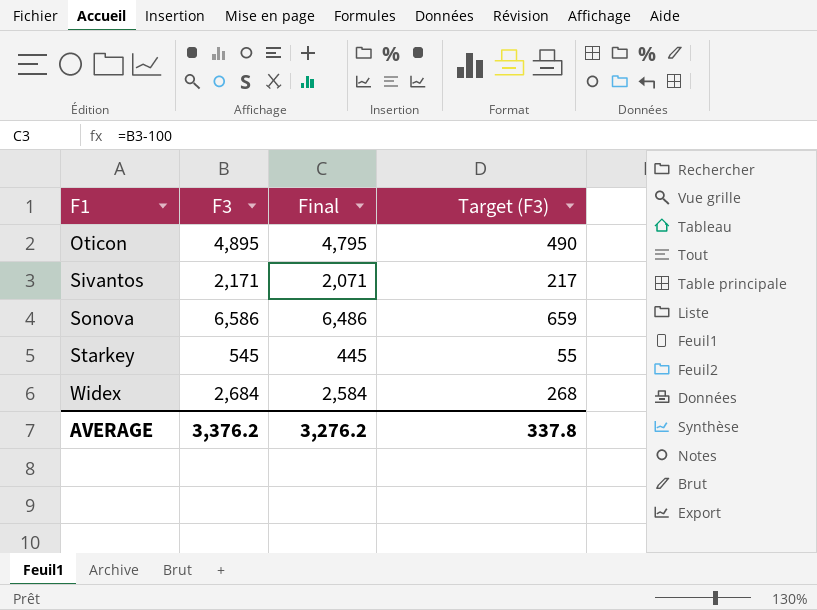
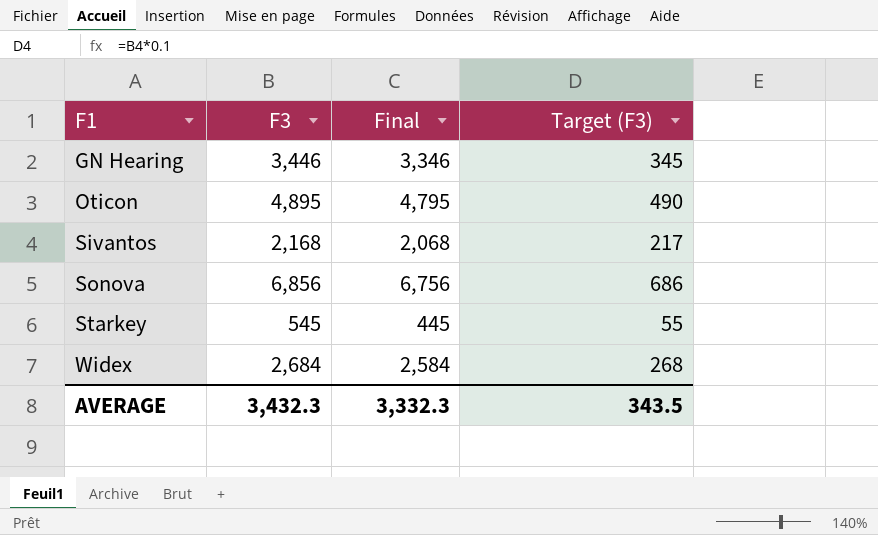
row GN Hearing: none -> 3,446 | 3,346 | 345
Sivantos | F3: 2,171 -> 2,168
Sivantos | Final: 2,071 -> 2,068
Sonova | F3: 6,586 -> 6,856
Sonova | Final: 6,486 -> 6,756
Sonova | Target (F3): 659 -> 686
AVERAGE | F3: 3,376.2 -> 3,432.3
AVERAGE | Final: 3,276.2 -> 3,332.3
AVERAGE | Target (F3): 337.8 -> 343.5

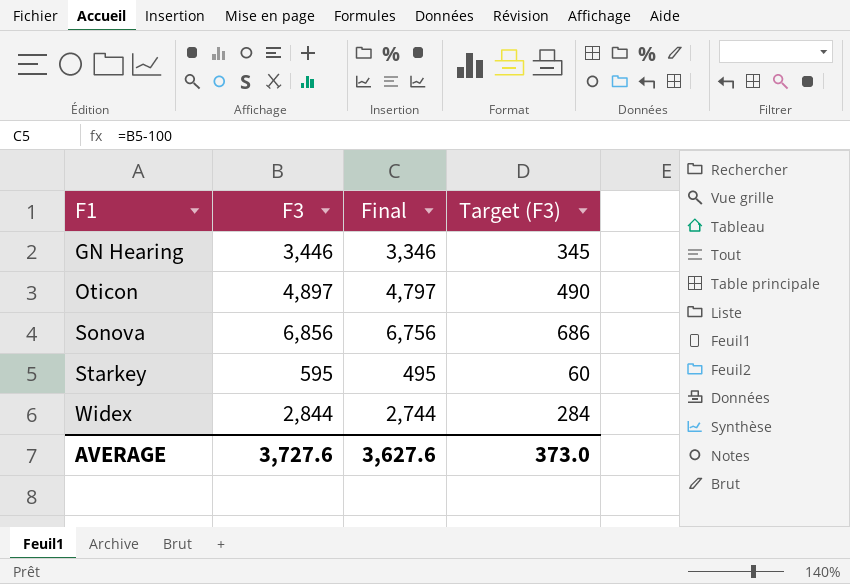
row Sivantos: 2,168 | 2,068 | 217 -> none
Oticon | F3: 4,895 -> 4,897
Oticon | Final: 4,795 -> 4,797
Starkey | F3: 545 -> 595
Starkey | Final: 445 -> 495
Starkey | Target (F3): 55 -> 60
Widex | F3: 2,684 -> 2,844
Widex | Final: 2,584 -> 2,744
Widex | Target (F3): 268 -> 284
AVERAGE | F3: 3,432.3 -> 3,727.6
AVERAGE | Final: 3,332.3 -> 3,627.6
AVERAGE | Target (F3): 343.5 -> 373.0

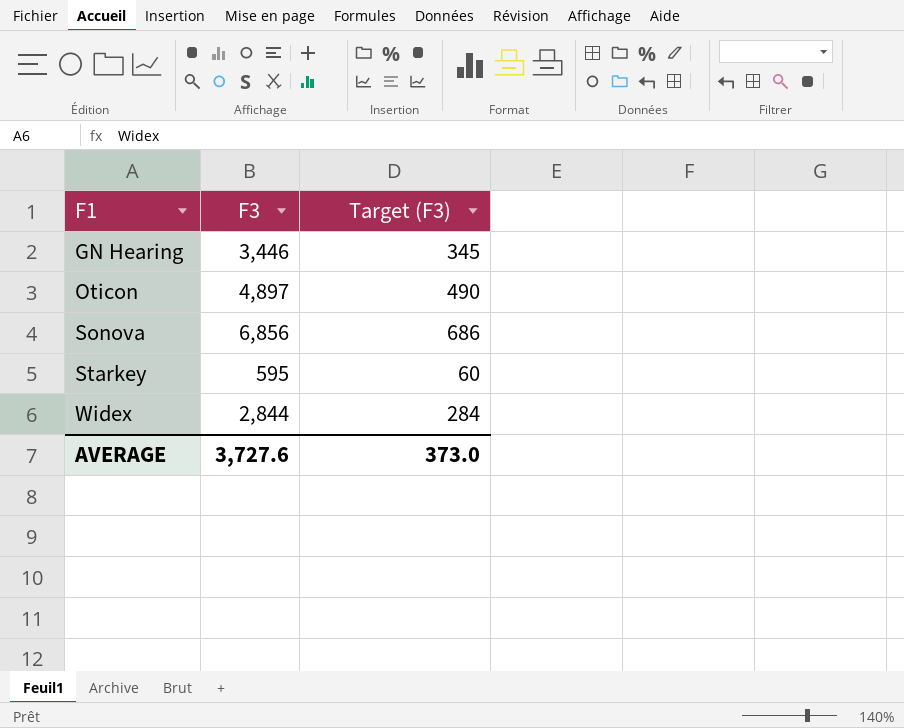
column Final | formula: [F3] - 100 -> none

